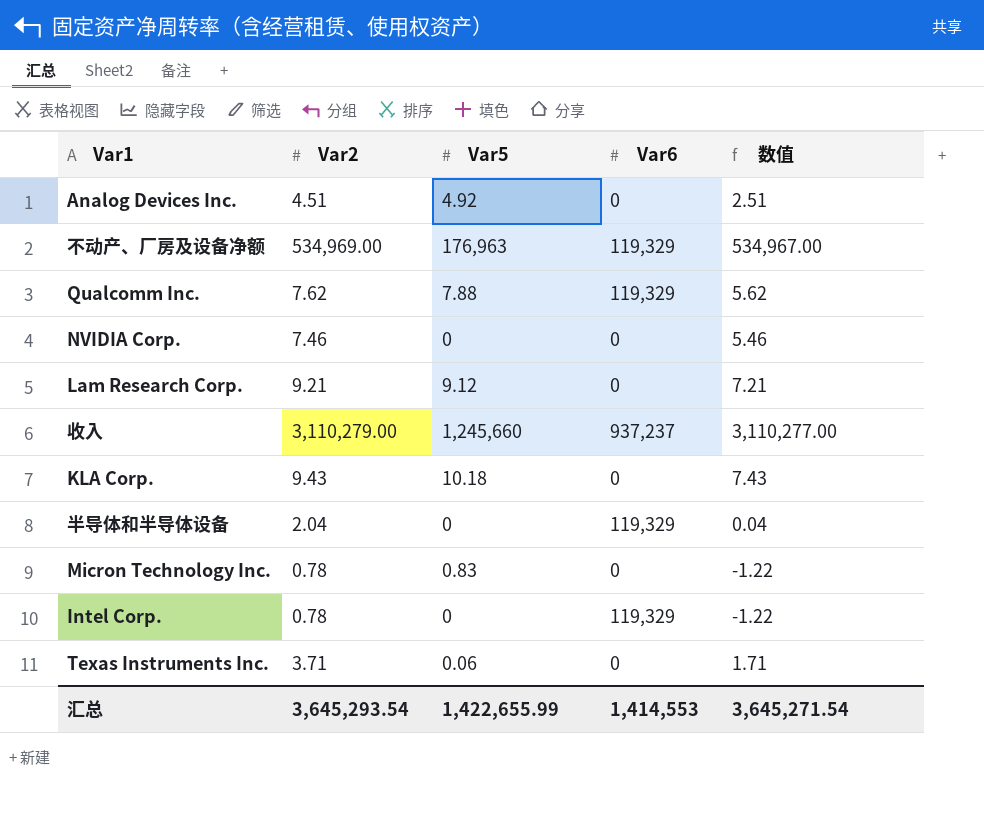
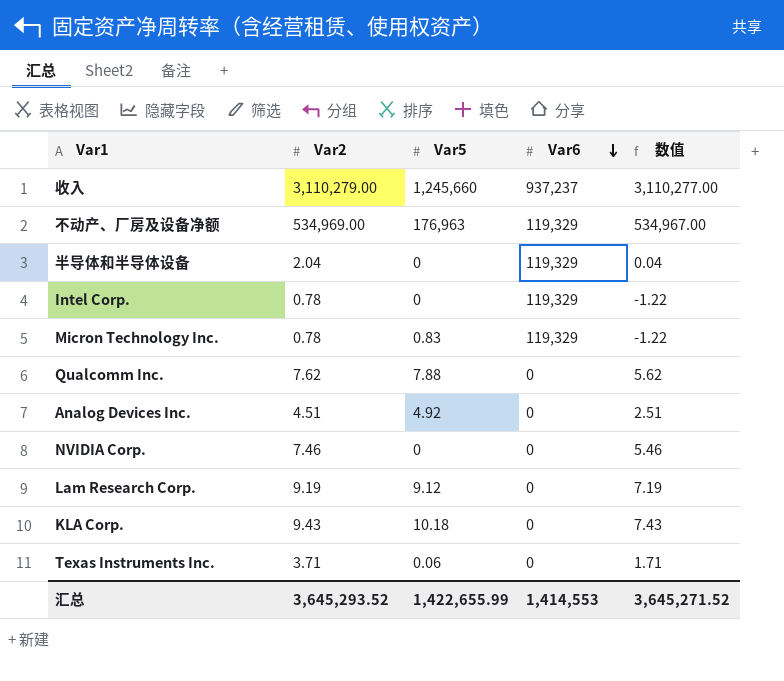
row order: none -> Var6 descending
Micron Technology Inc. | Var6: 0 -> 119,329
Qualcomm Inc. | Var6: 119,329 -> 0
Lam Research Corp. | Var2: 9.21 -> 9.19
Lam Research Corp. | 数值: 7.21 -> 7.19
汇总 | Var2: 3,645,293.54 -> 3,645,293.52
汇总 | 数值: 3,645,271.54 -> 3,645,271.52

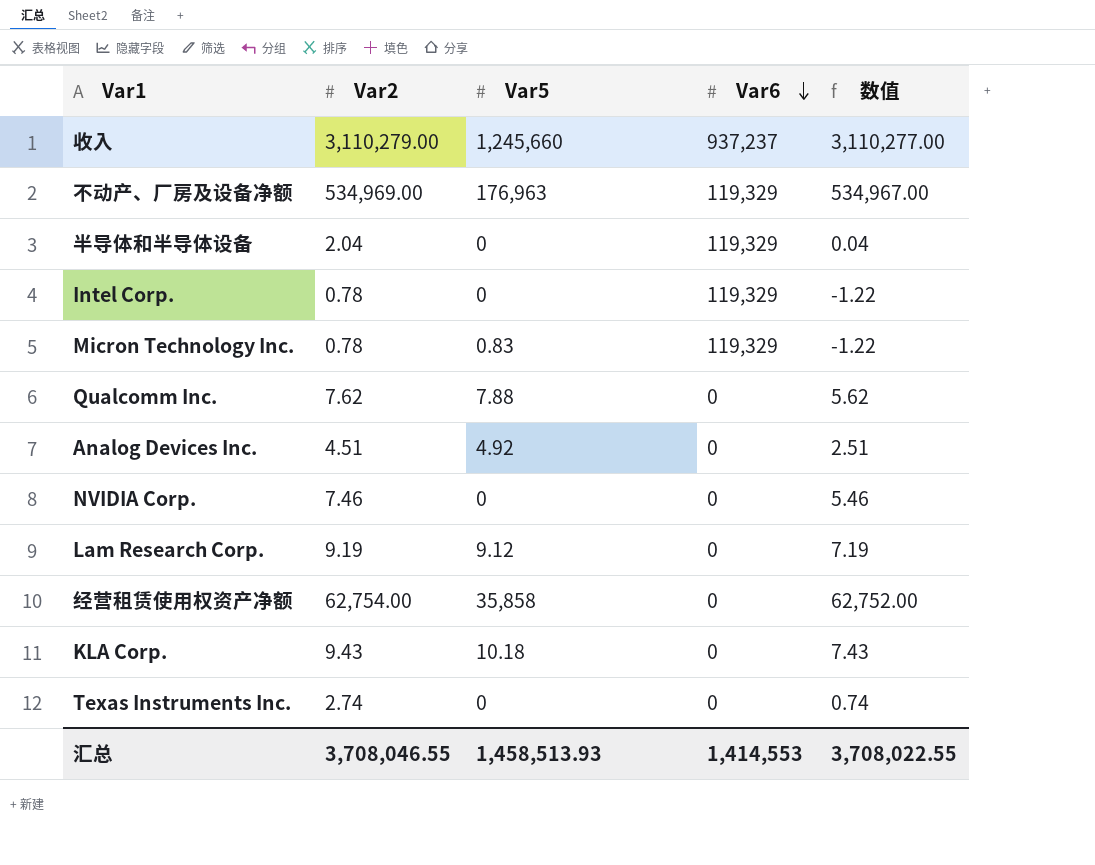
row 经营租赁使用权资产净额: none -> 62,754.00 | 35,858 | 0 | 62,752.00
Texas Instruments Inc. | Var2: 3.71 -> 2.74
Texas Instruments Inc. | Var5: 0.06 -> 0
Texas Instruments Inc. | 数值: 1.71 -> 0.74
汇总 | Var2: 3,645,293.52 -> 3,708,046.55
汇总 | Var5: 1,422,655.99 -> 1,458,513.93
汇总 | 数值: 3,645,271.52 -> 3,708,022.55

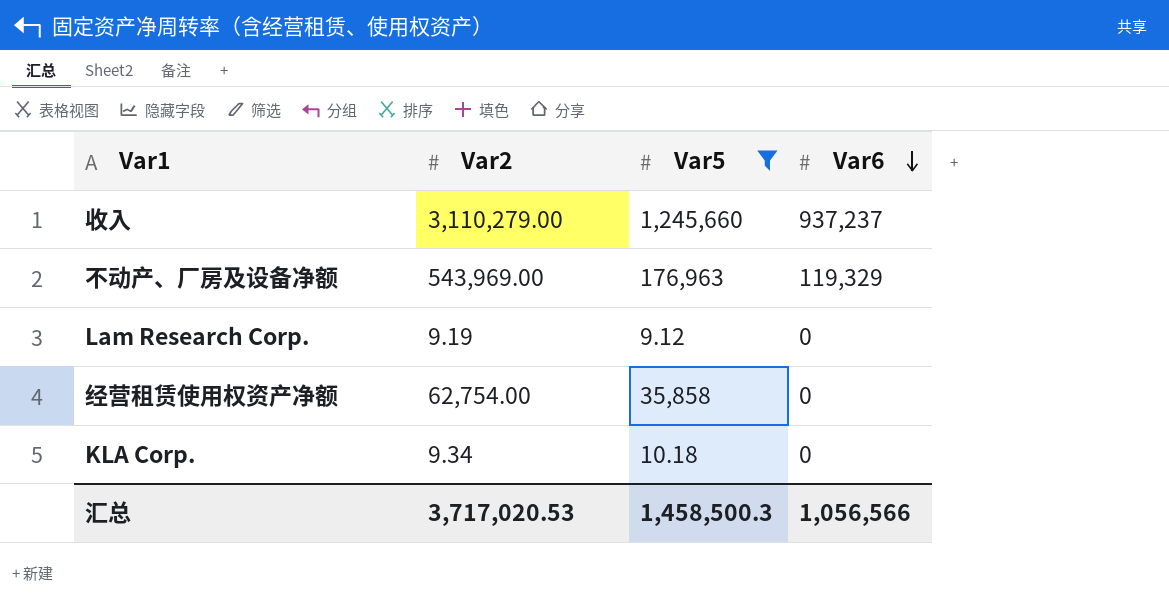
filter: none -> Var5 >= 9.12
column 数值 | formula: [Var2] - 2 -> none
不动产、厂房及设备净额 | Var2: 534,969.00 -> 543,969.00
KLA Corp. | Var2: 9.43 -> 9.34
汇总 | Var2: 3,708,046.55 -> 3,717,020.53
汇总 | Var5: 1,458,513.93 -> 1,458,500.3
汇总 | Var6: 1,414,553 -> 1,056,566

